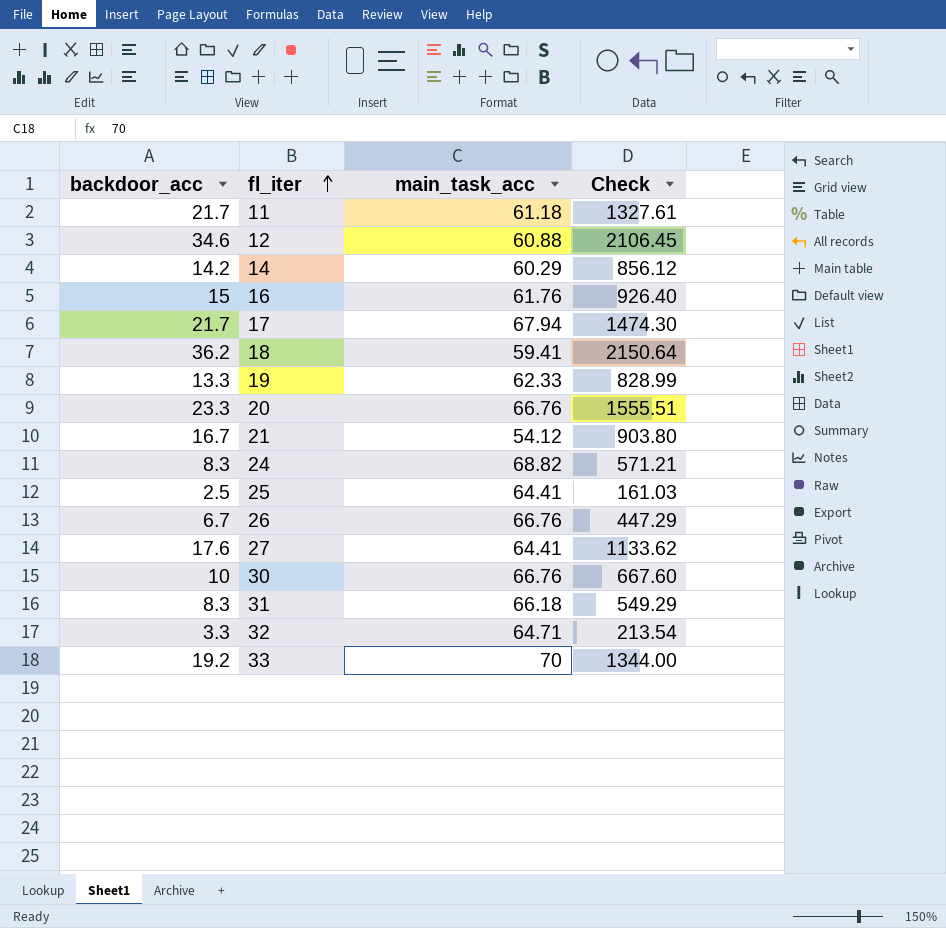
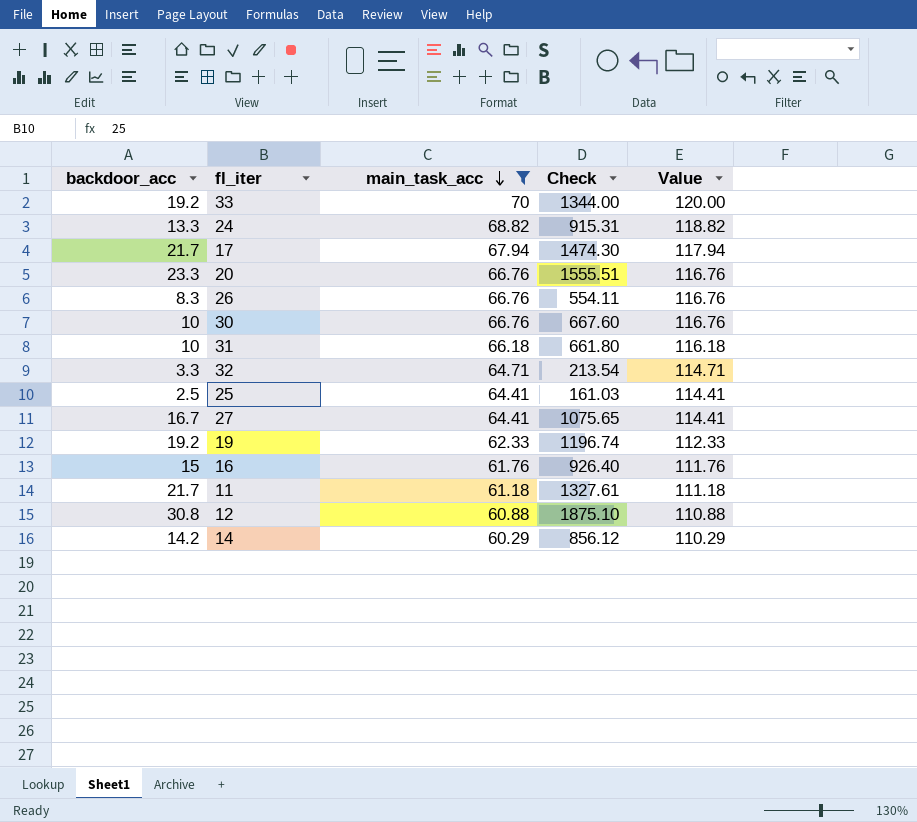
filter: none -> main_task_acc >= 60.29
row order: fl_iter ascending -> main_task_acc descending
column Value | formula: none -> [main_task_acc] + 50
24 | backdoor_acc: 8.3 -> 13.3
24 | Check: 571.21 -> 915.31
26 | backdoor_acc: 6.7 -> 8.3
26 | Check: 447.29 -> 554.11
31 | backdoor_acc: 8.3 -> 10
31 | Check: 549.29 -> 661.80
27 | backdoor_acc: 17.6 -> 16.7
27 | Check: 1133.62 -> 1075.65
19 | backdoor_acc: 13.3 -> 19.2
19 | Check: 828.99 -> 1196.74
12 | backdoor_acc: 34.6 -> 30.8
12 | Check: 2106.45 -> 1875.10

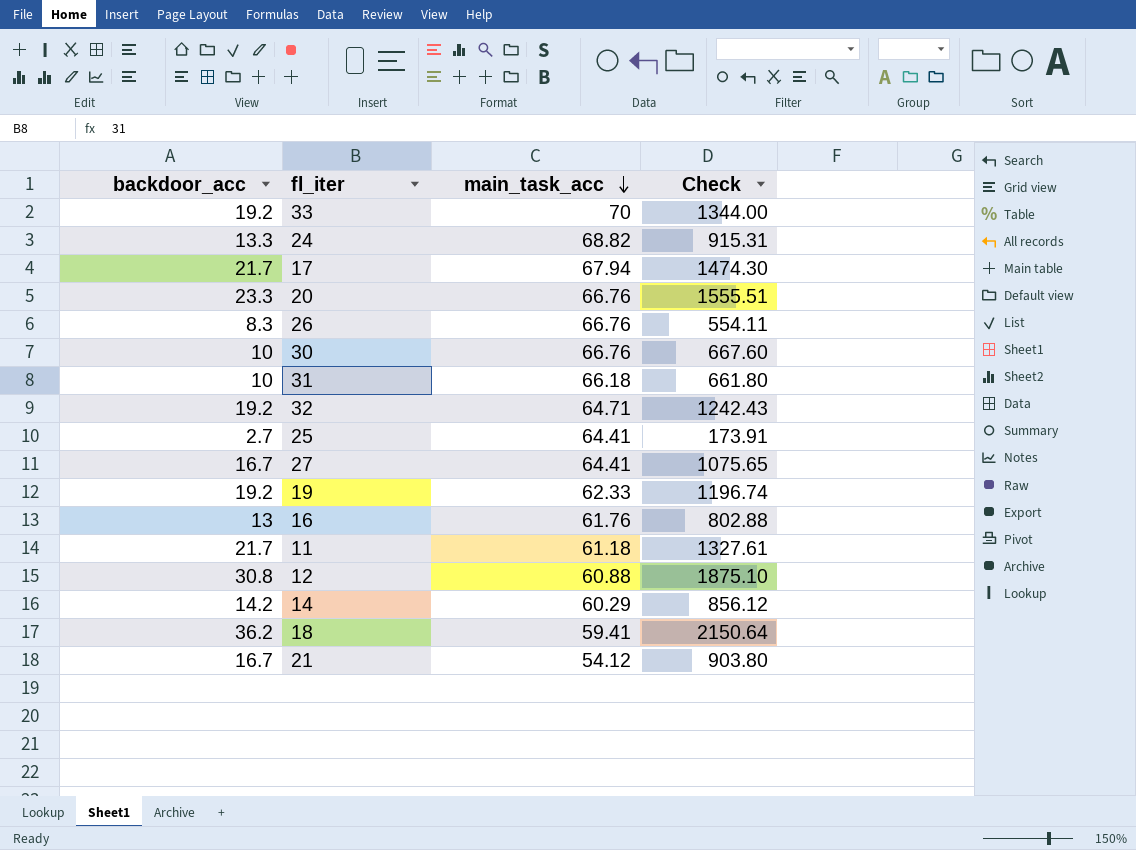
filter: main_task_acc >= 60.29 -> none
column Value | formula: [main_task_acc] + 50 -> none
32 | backdoor_acc: 3.3 -> 19.2
32 | Check: 213.54 -> 1242.43
25 | backdoor_acc: 2.5 -> 2.7
25 | Check: 161.03 -> 173.91
16 | backdoor_acc: 15 -> 13
16 | Check: 926.40 -> 802.88

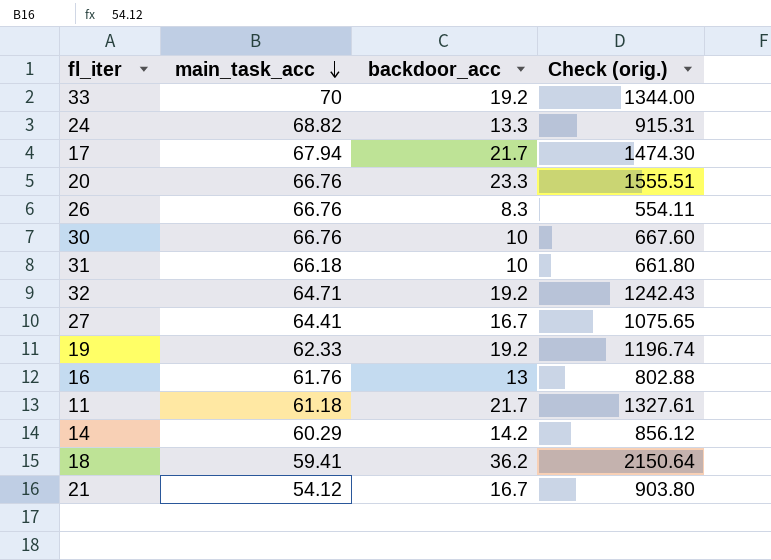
column backdoor_acc | position: 1 -> 3
column name: Check -> Check (orig.)
row 25: 2.7 | 64.41 | 173.91 -> none
row 12: 30.8 | 60.88 | 1875.10 -> none

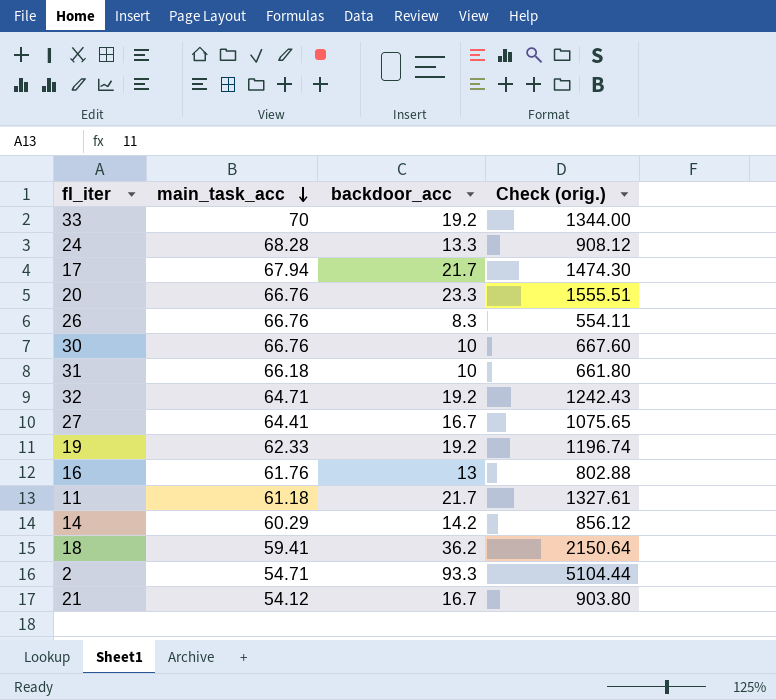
24 | main_task_acc: 68.82 -> 68.28
24 | Check (orig.): 915.31 -> 908.12
row 2: none -> 54.71 | 93.3 | 5104.44

